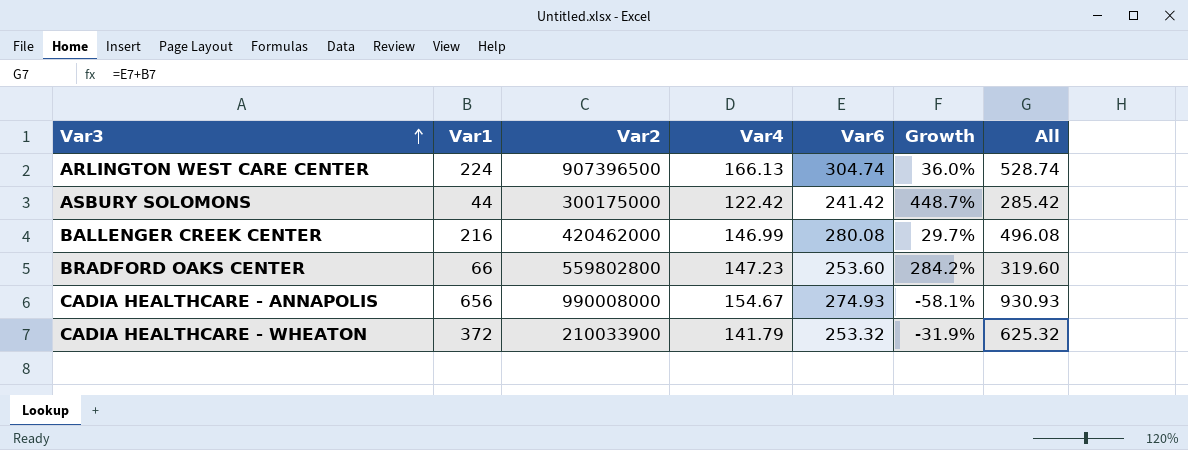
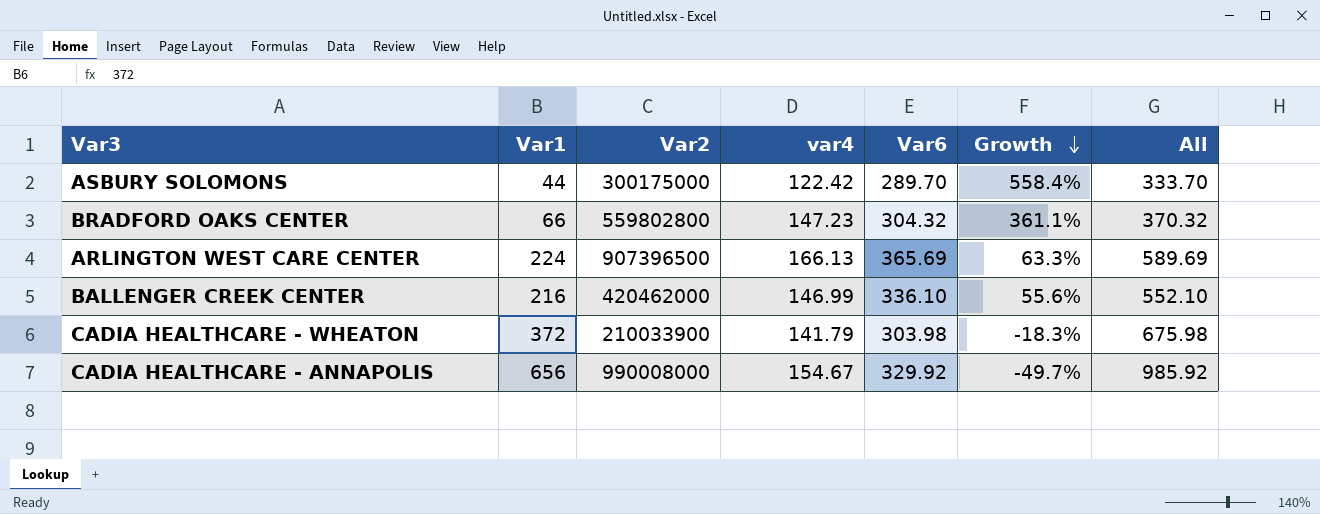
row order: Var3 ascending -> Growth descending
column name: Var4 -> var4
ASBURY SOLOMONS | Var6: 241.42 -> 289.70
ASBURY SOLOMONS | Growth: 448.7% -> 558.4%
ASBURY SOLOMONS | All: 285.42 -> 333.70
BRADFORD OAKS CENTER | Var6: 253.60 -> 304.32
BRADFORD OAKS CENTER | Growth: 284.2% -> 361.1%
BRADFORD OAKS CENTER | All: 319.60 -> 370.32
ARLINGTON WEST CARE CENTER | Var6: 304.74 -> 365.69
ARLINGTON WEST CARE CENTER | Growth: 36.0% -> 63.3%
ARLINGTON WEST CARE CENTER | All: 528.74 -> 589.69
BALLENGER CREEK CENTER | Var6: 280.08 -> 336.10
BALLENGER CREEK CENTER | Growth: 29.7% -> 55.6%
BALLENGER CREEK CENTER | All: 496.08 -> 552.10
CADIA HEALTHCARE - WHEATON | Var6: 253.32 -> 303.98
CADIA HEALTHCARE - WHEATON | Growth: -31.9% -> -18.3%
CADIA HEALTHCARE - WHEATON | All: 625.32 -> 675.98
CADIA HEALTHCARE - ANNAPOLIS | Var6: 274.93 -> 329.92
CADIA HEALTHCARE - ANNAPOLIS | Growth: -58.1% -> -49.7%
CADIA HEALTHCARE - ANNAPOLIS | All: 930.93 -> 985.92

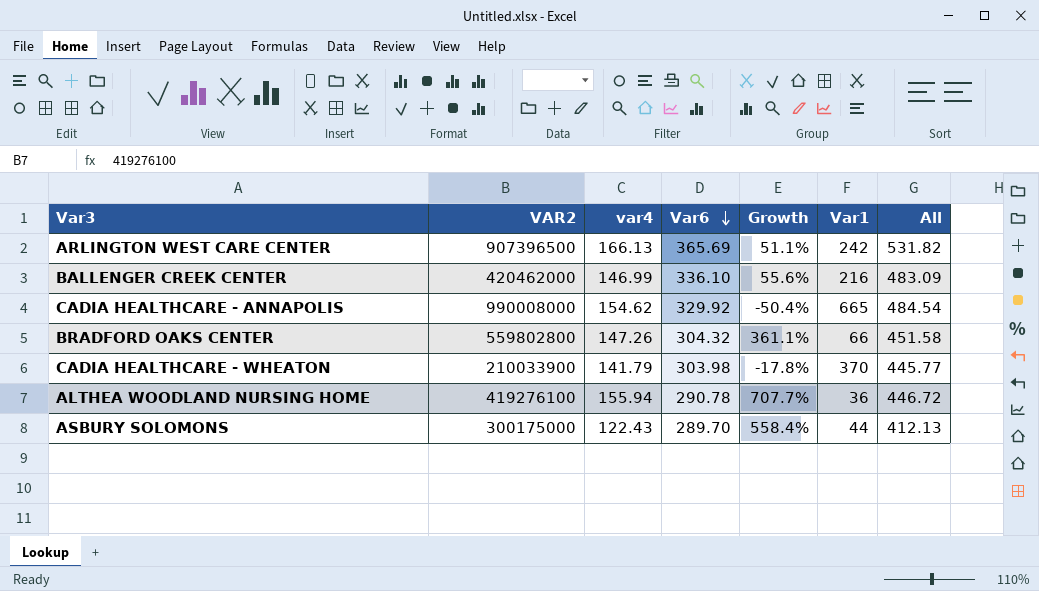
row order: Growth descending -> Var6 descending
column name: Var2 -> VAR2
column Var1 | position: 2 -> 6
column All | formula: [Var1] + [Var6] -> [var4] + [Var6]
ARLINGTON WEST CARE CENTER | Growth: 63.3% -> 51.1%
ARLINGTON WEST CARE CENTER | Var1: 224 -> 242
CADIA HEALTHCARE - ANNAPOLIS | var4: 154.67 -> 154.62
CADIA HEALTHCARE - ANNAPOLIS | Growth: -49.7% -> -50.4%
CADIA HEALTHCARE - ANNAPOLIS | Var1: 656 -> 665
BRADFORD OAKS CENTER | var4: 147.23 -> 147.26
CADIA HEALTHCARE - WHEATON | Growth: -18.3% -> -17.8%
CADIA HEALTHCARE - WHEATON | Var1: 372 -> 370
row ALTHEA WOODLAND NURSING HOME: none -> 419276100 | 155.94 | 290.78 | 707.7% | 36 | 446.72
ASBURY SOLOMONS | var4: 122.42 -> 122.43

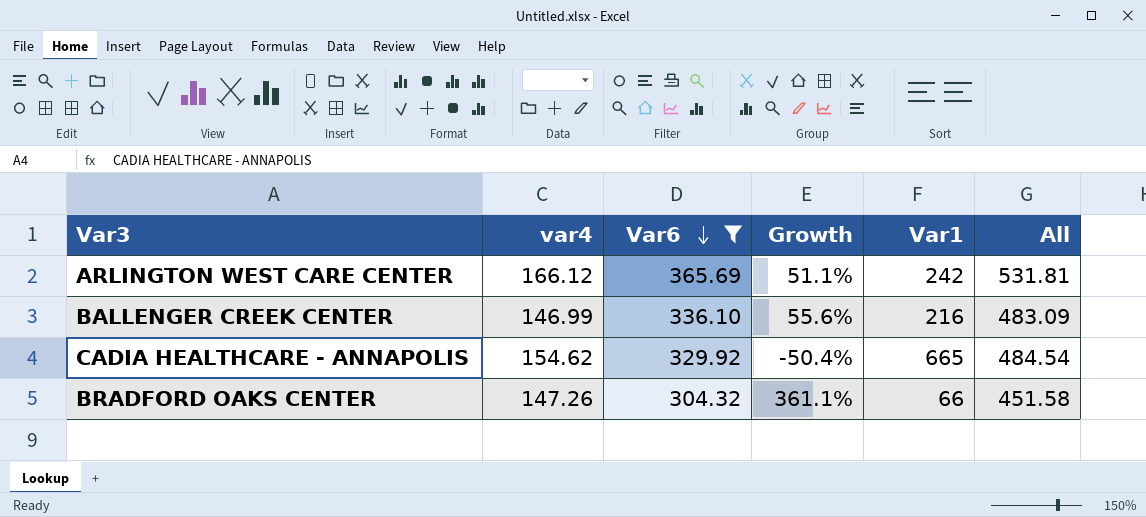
filter: none -> Var6 >= 304.32
column VAR2 | position: 2 -> none
ARLINGTON WEST CARE CENTER | var4: 166.13 -> 166.12
ARLINGTON WEST CARE CENTER | All: 531.82 -> 531.81

